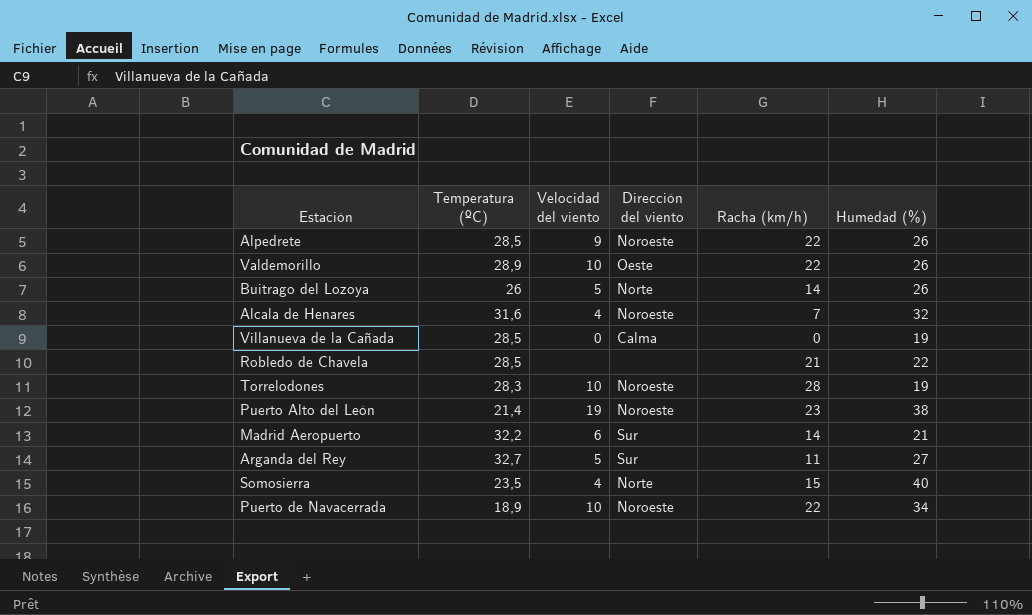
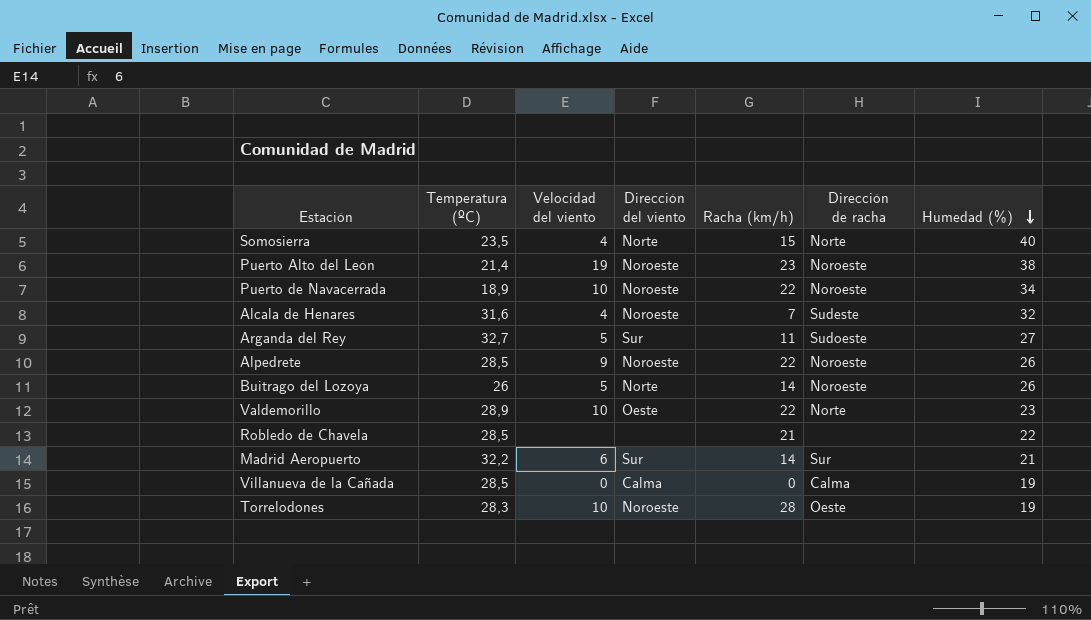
row order: none -> Humedad (%) descending
column Dirección de racha | position: none -> 6
Valdemorillo | Humedad (%): 26 -> 23

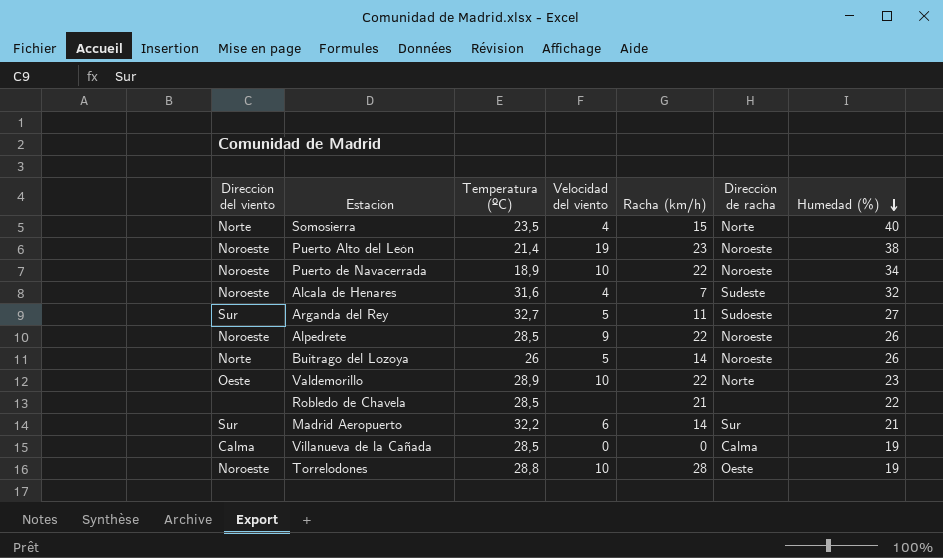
column Dirección del viento | position: 4 -> 1
Torrelodones | Temperatura (ºC): 28,3 -> 28,8

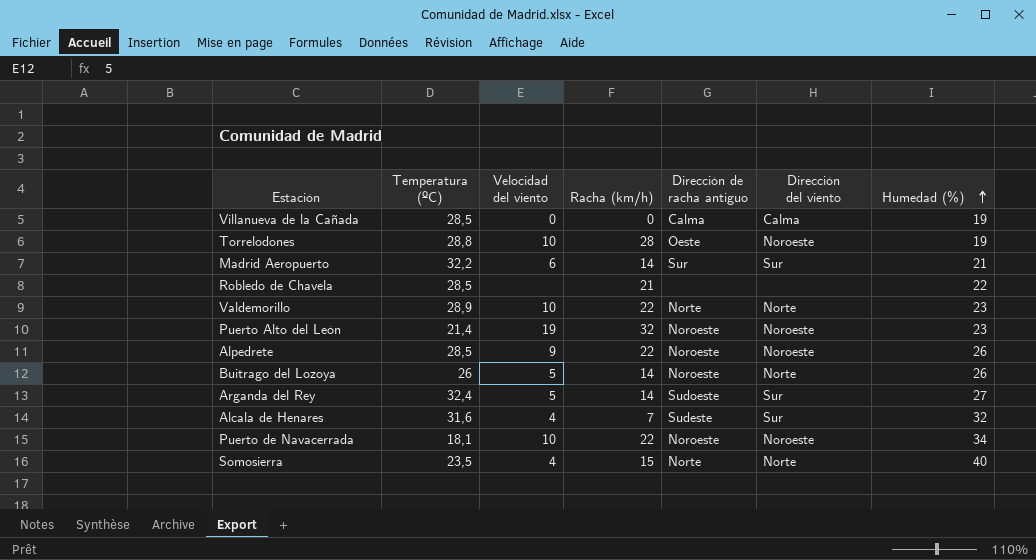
row order: Humedad (%) descending -> Humedad (%) ascending
column name: Dirección de racha -> Dirección de racha antiguo
column Dirección del viento | position: 1 -> 6
Valdemorillo | Dirección del viento: Oeste -> Norte
Puerto Alto del León | Racha (km/h): 23 -> 32
Puerto Alto del León | Humedad (%): 38 -> 23
Arganda del Rey | Temperatura (ºC): 32,7 -> 32,4
Arganda del Rey | Racha (km/h): 11 -> 14
Alcala de Henares | Dirección del viento: Noroeste -> Sur
Puerto de Navacerrada | Temperatura (ºC): 18,9 -> 18,1

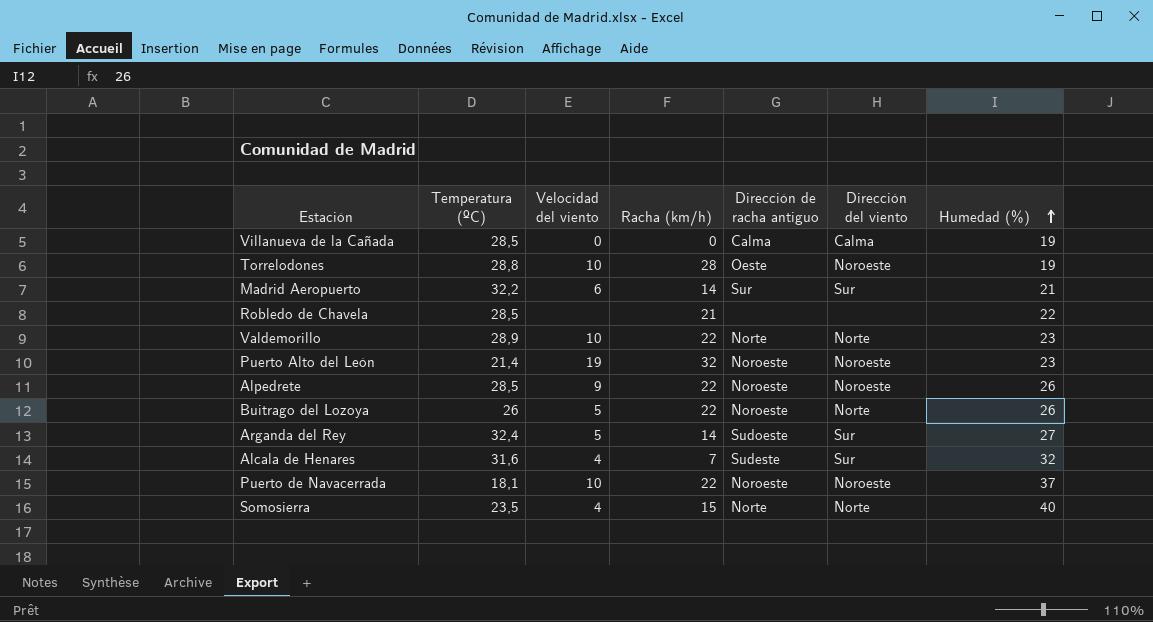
Buitrago del Lozoya | Racha (km/h): 14 -> 22
Puerto de Navacerrada | Humedad (%): 34 -> 37

